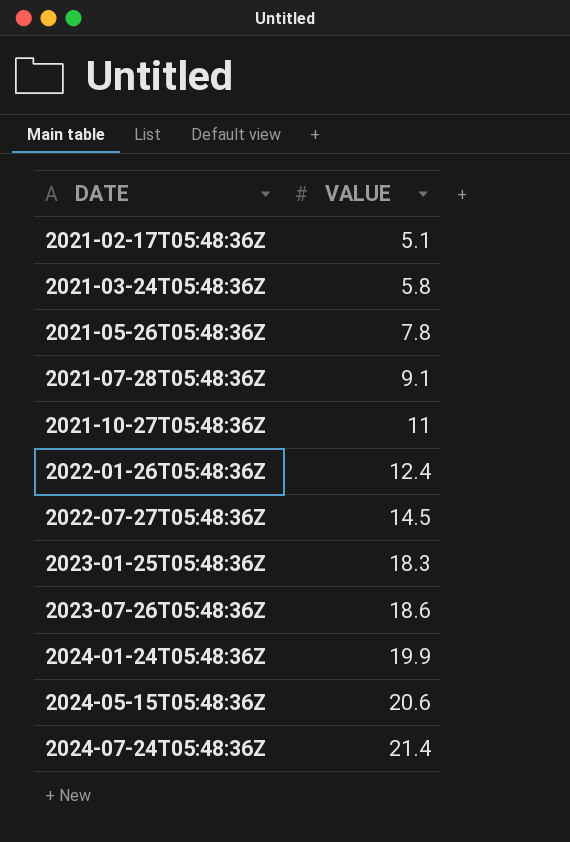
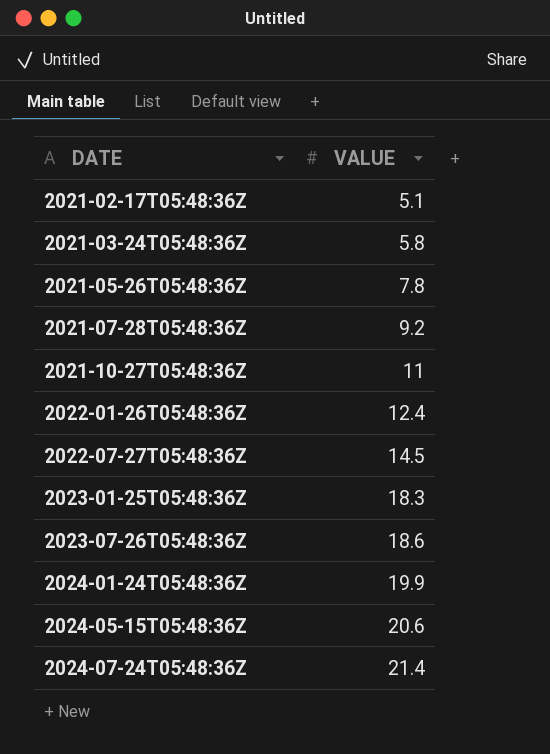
2021-07-28T05:48:36Z | VALUE: 9.1 -> 9.2

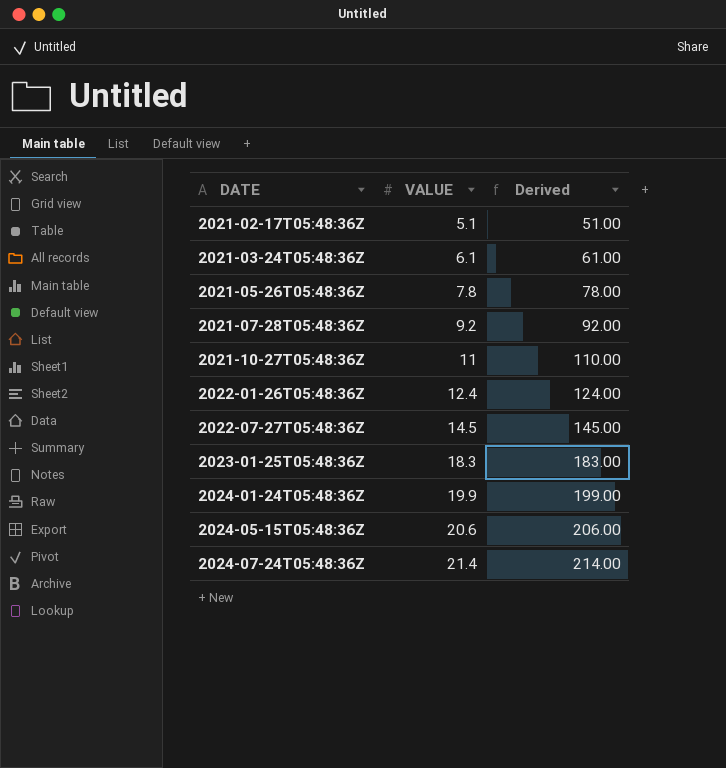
column Derived | formula: none -> [VALUE] * 10
row 2023-07-26T05:48:36Z: 18.6 -> none
2021-03-24T05:48:36Z | VALUE: 5.8 -> 6.1

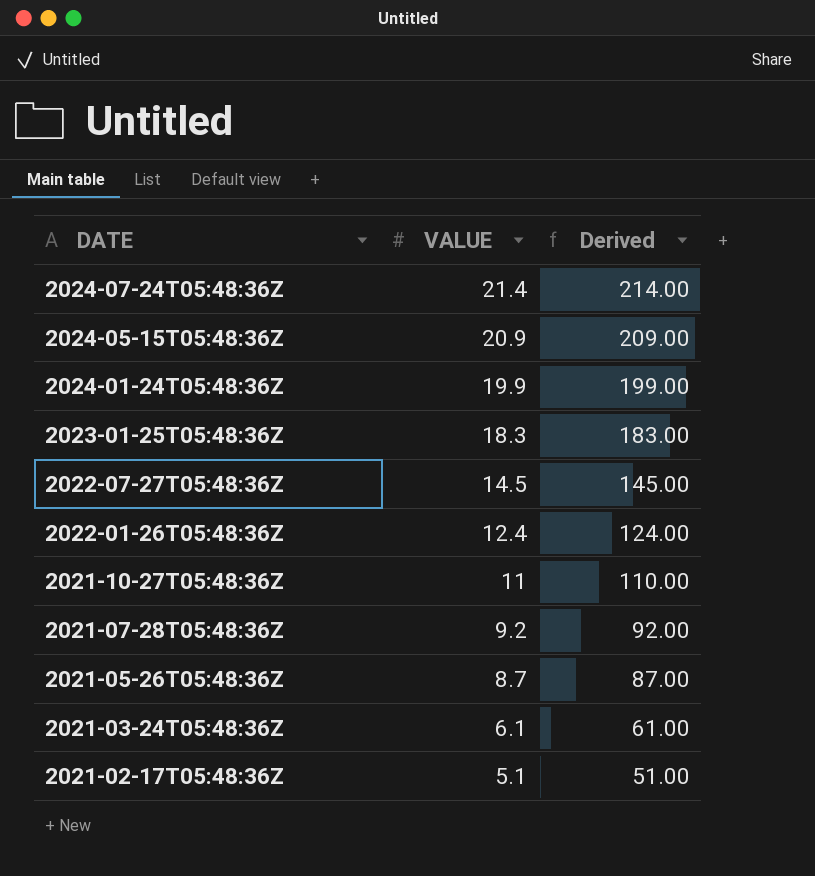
row order: DATE ascending -> DATE descending
2024-05-15T05:48:36Z | VALUE: 20.6 -> 20.9
2024-05-15T05:48:36Z | Derived: 206.00 -> 209.00
2021-05-26T05:48:36Z | VALUE: 7.8 -> 8.7
2021-05-26T05:48:36Z | Derived: 78.00 -> 87.00

